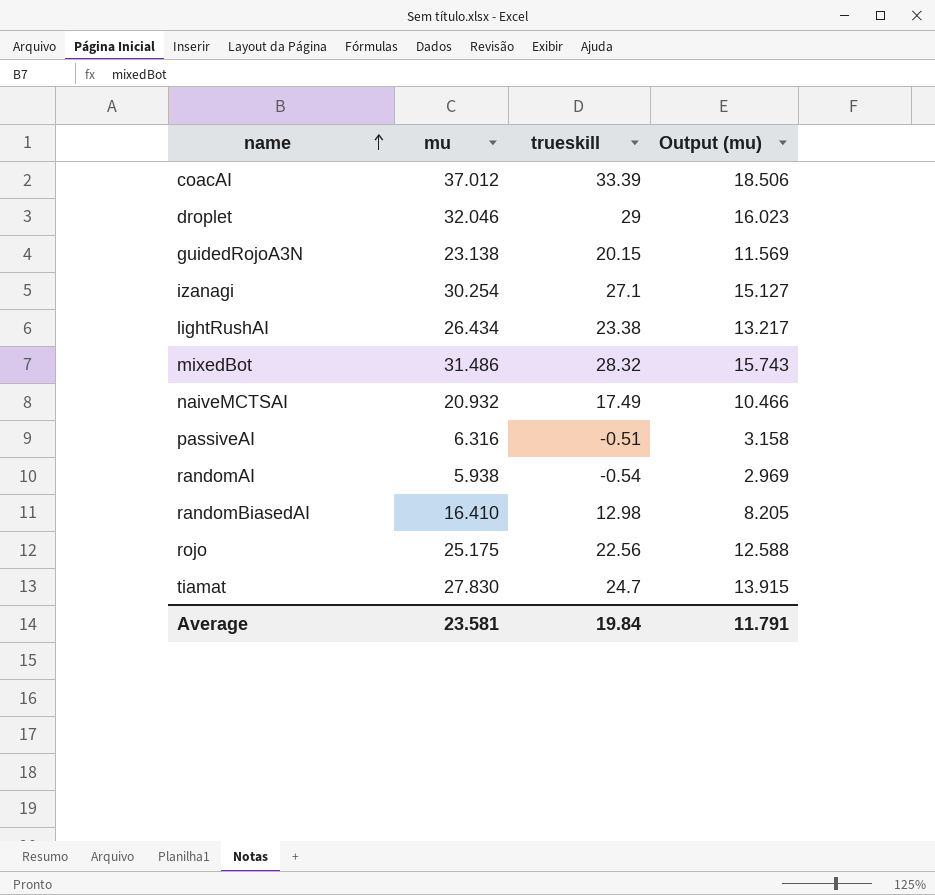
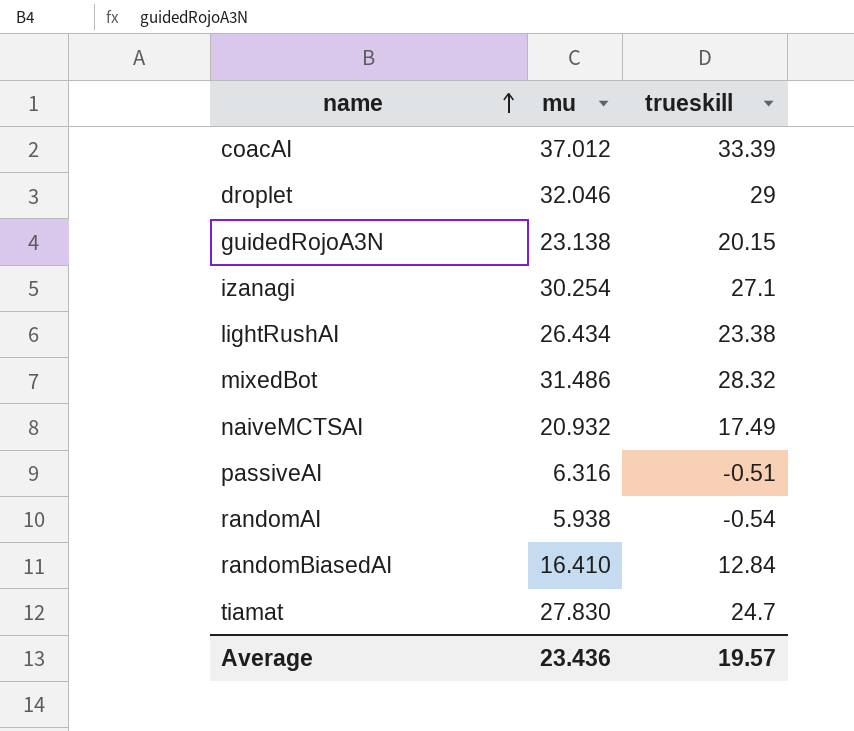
column Output (mu) | formula: [mu] * 0.5 -> none
row rojo: 25.175 | 22.56 | 12.588 -> none
randomBiasedAI | trueskill: 12.98 -> 12.84
Average | mu: 23.581 -> 23.436
Average | trueskill: 19.84 -> 19.57

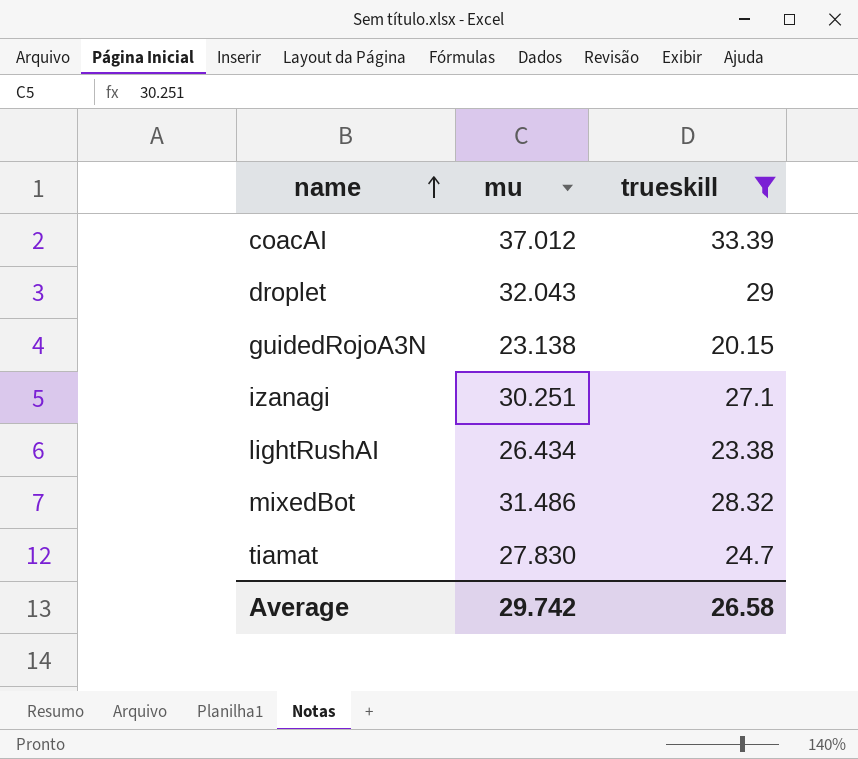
filter: none -> trueskill >= 20.15
droplet | mu: 32.046 -> 32.043
izanagi | mu: 30.254 -> 30.251
Average | mu: 23.436 -> 29.742
Average | trueskill: 19.57 -> 26.58

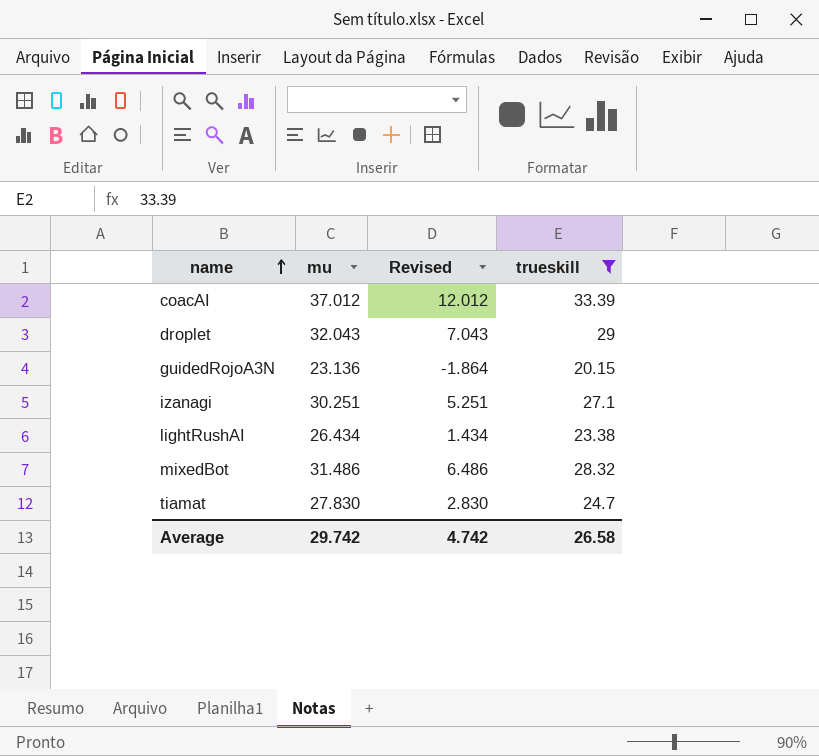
column Revised | formula: none -> [mu] - 25
guidedRojoA3N | mu: 23.138 -> 23.136

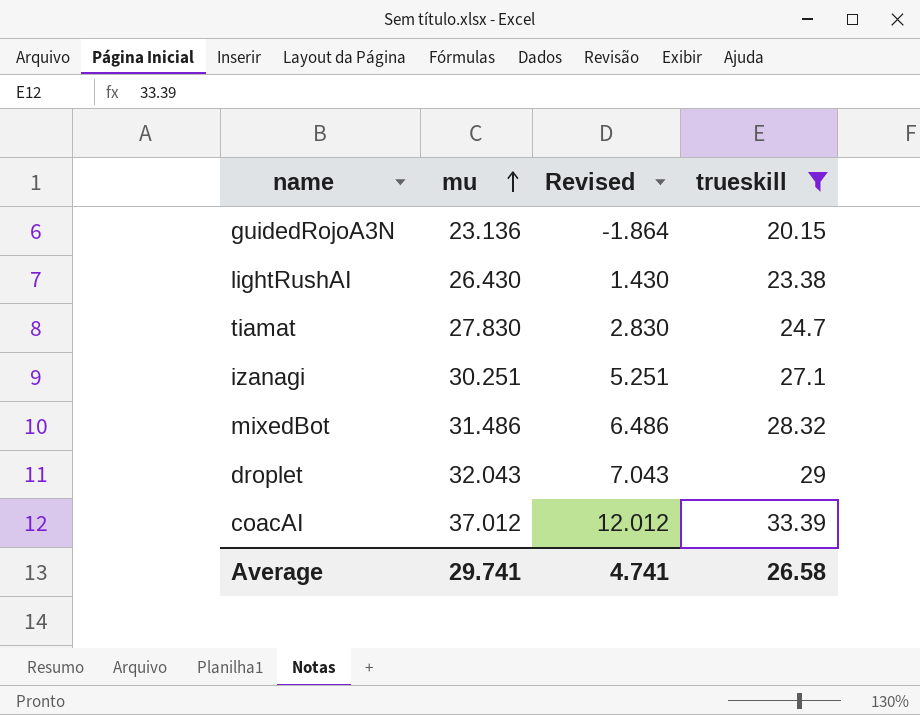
row order: name ascending -> mu ascending
lightRushAI | mu: 26.434 -> 26.430
lightRushAI | Revised: 1.434 -> 1.430
Average | mu: 29.742 -> 29.741
Average | Revised: 4.742 -> 4.741

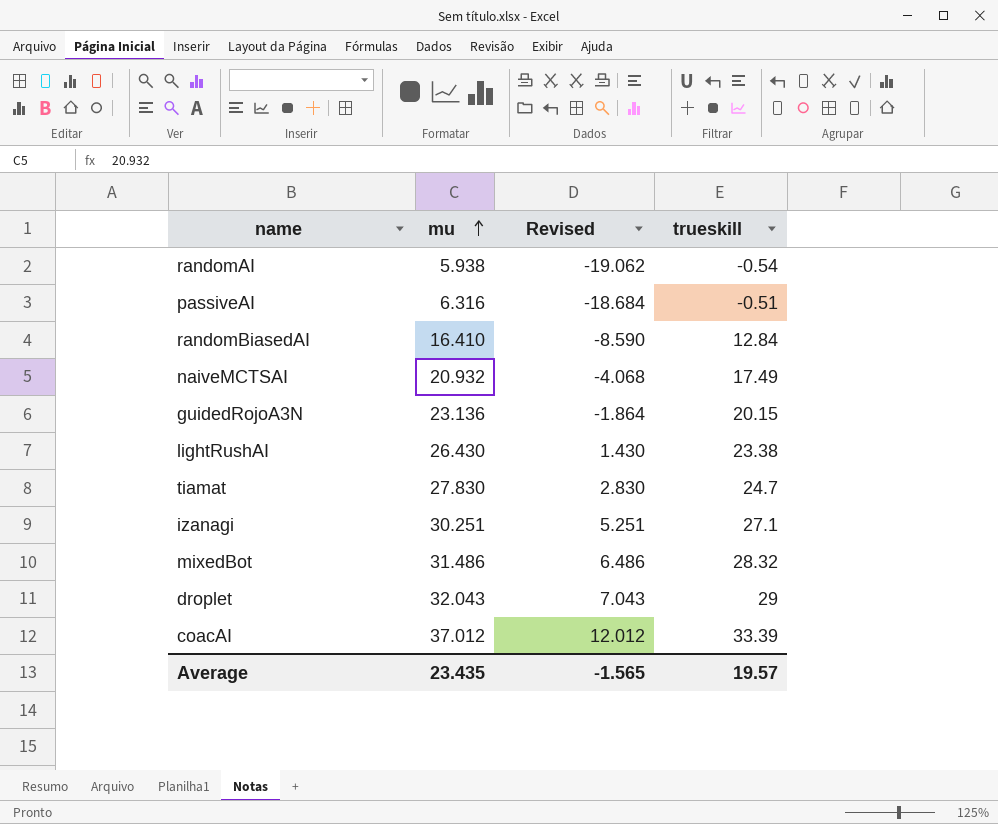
filter: trueskill >= 20.15 -> none
Average | mu: 29.741 -> 23.435
Average | Revised: 4.741 -> -1.565
Average | trueskill: 26.58 -> 19.57

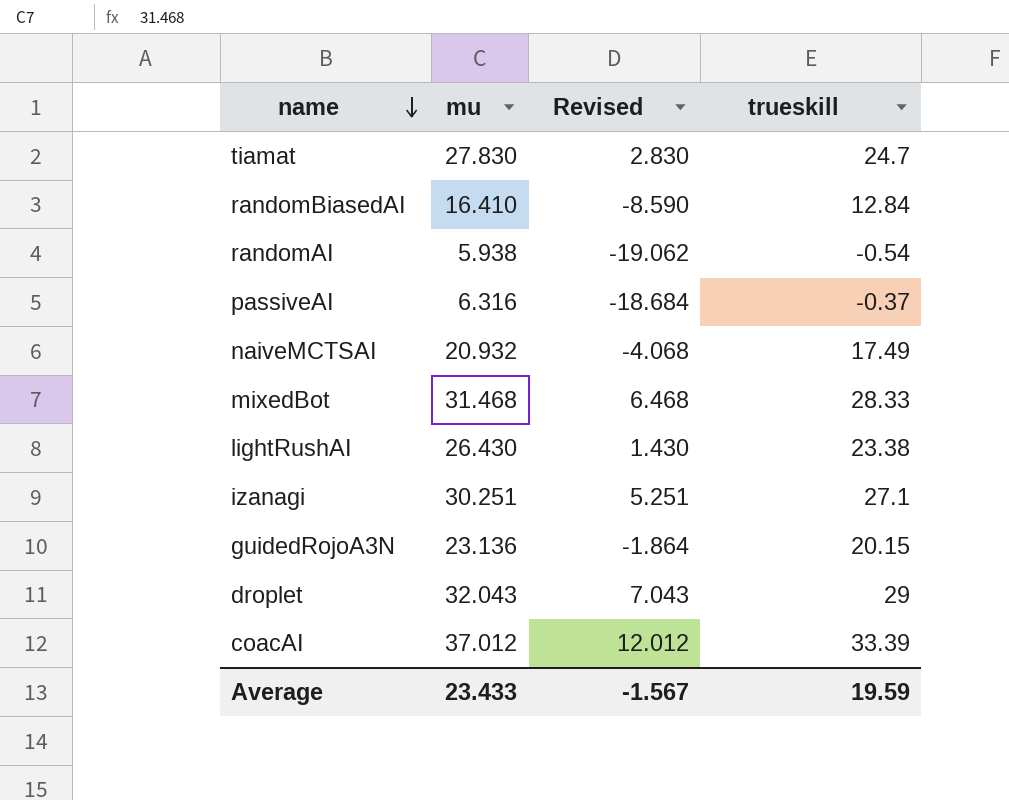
row order: mu ascending -> name descending
passiveAI | trueskill: -0.51 -> -0.37
mixedBot | mu: 31.486 -> 31.468
mixedBot | Revised: 6.486 -> 6.468
mixedBot | trueskill: 28.32 -> 28.33
Average | mu: 23.435 -> 23.433
Average | Revised: -1.565 -> -1.567
Average | trueskill: 19.57 -> 19.59

